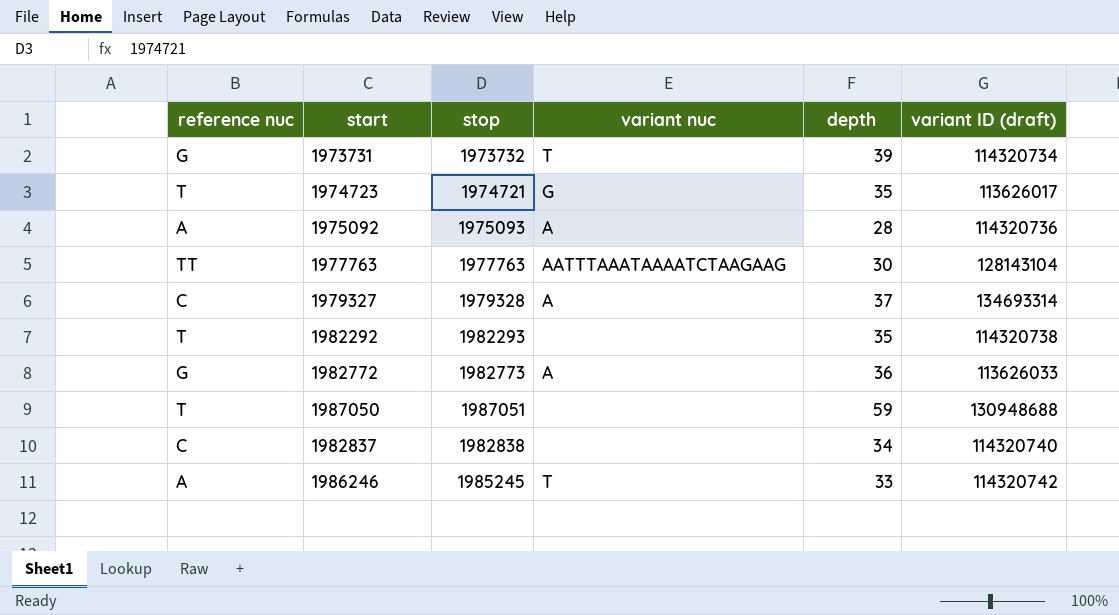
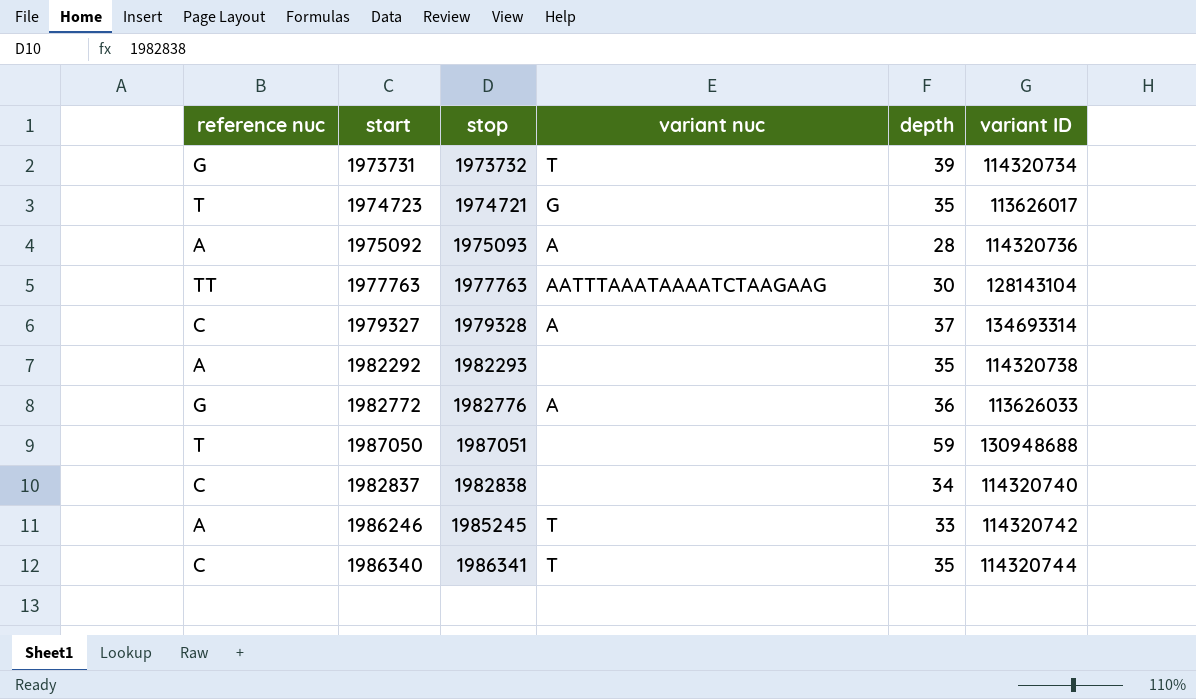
column name: variant ID (draft) -> variant ID
1982292 | reference nuc: T -> A
1982772 | stop: 1982773 -> 1982776
row 1986340: none -> C | 1986341 | T | 35 | 114320744

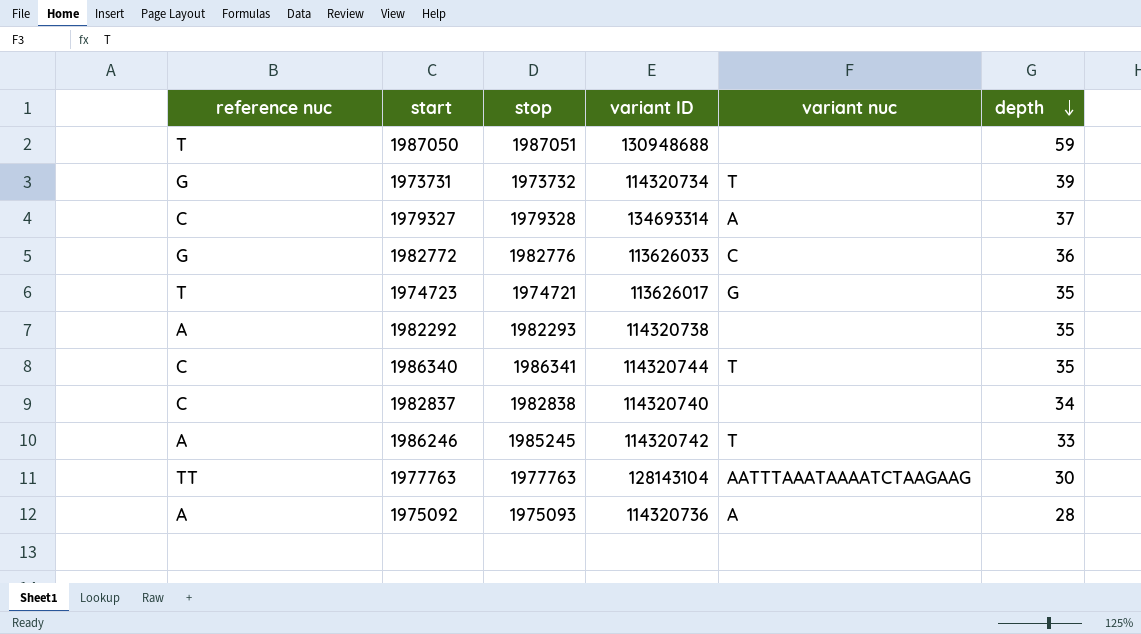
row order: none -> depth descending
column variant ID | position: 6 -> 4
1982772 | variant nuc: A -> C

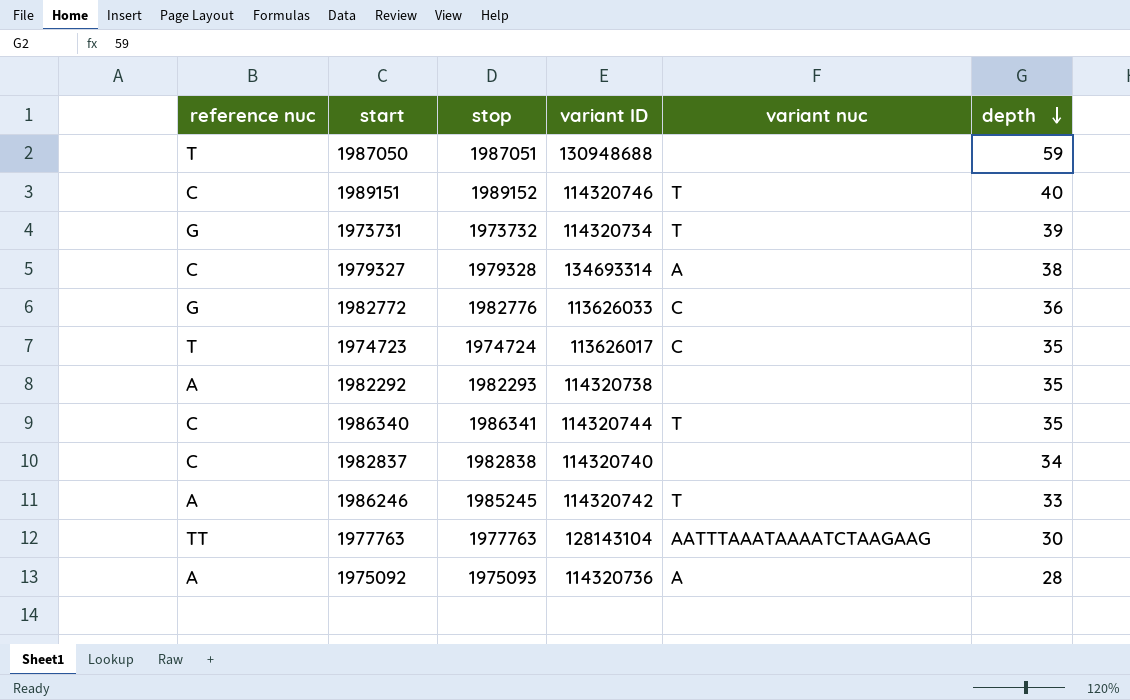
row 1989151: none -> C | 1989152 | 114320746 | T | 40
1979327 | depth: 37 -> 38
1974723 | stop: 1974721 -> 1974724
1974723 | variant nuc: G -> C

